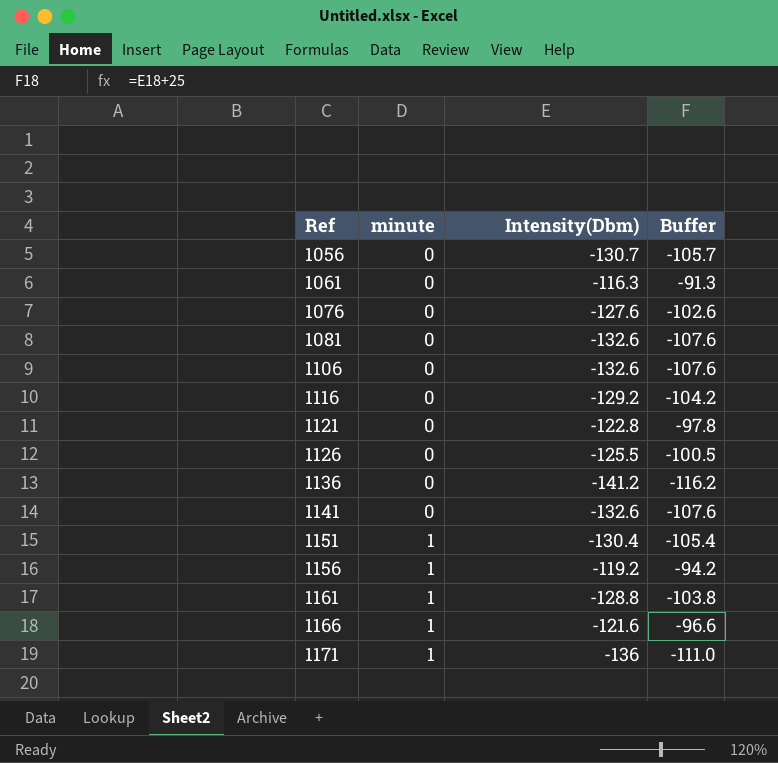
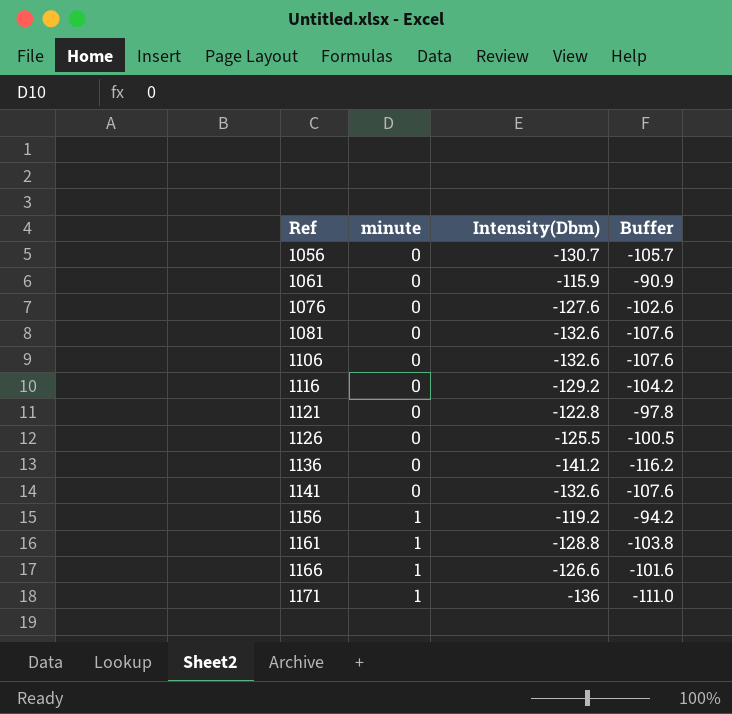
row 1151: 1 | -130.4 | -105.4 -> none
1061 | Intensity(Dbm): -116.3 -> -115.9
1061 | Buffer: -91.3 -> -90.9
1166 | Intensity(Dbm): -121.6 -> -126.6
1166 | Buffer: -96.6 -> -101.6

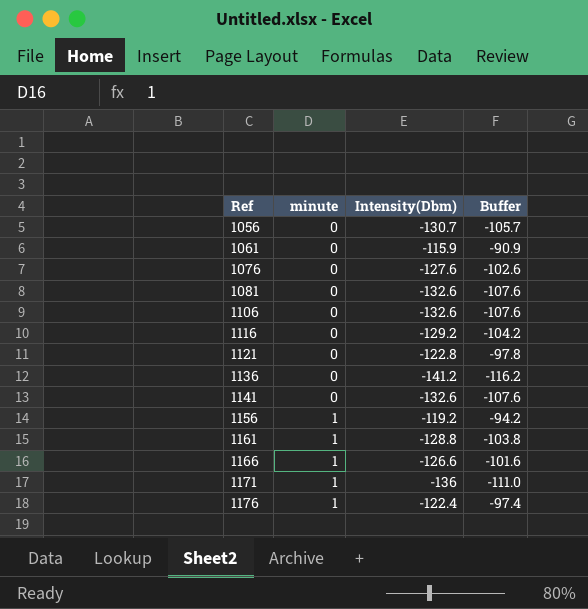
row 1126: 0 | -125.5 | -100.5 -> none
row 1176: none -> 1 | -122.4 | -97.4

